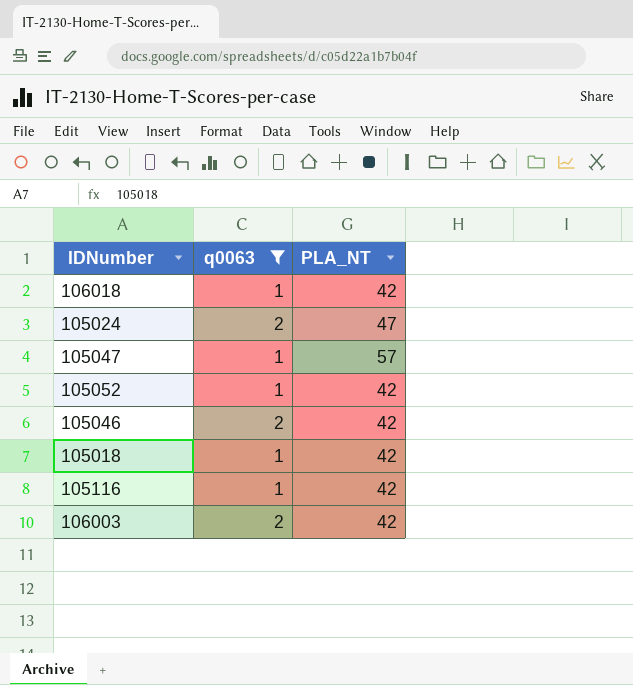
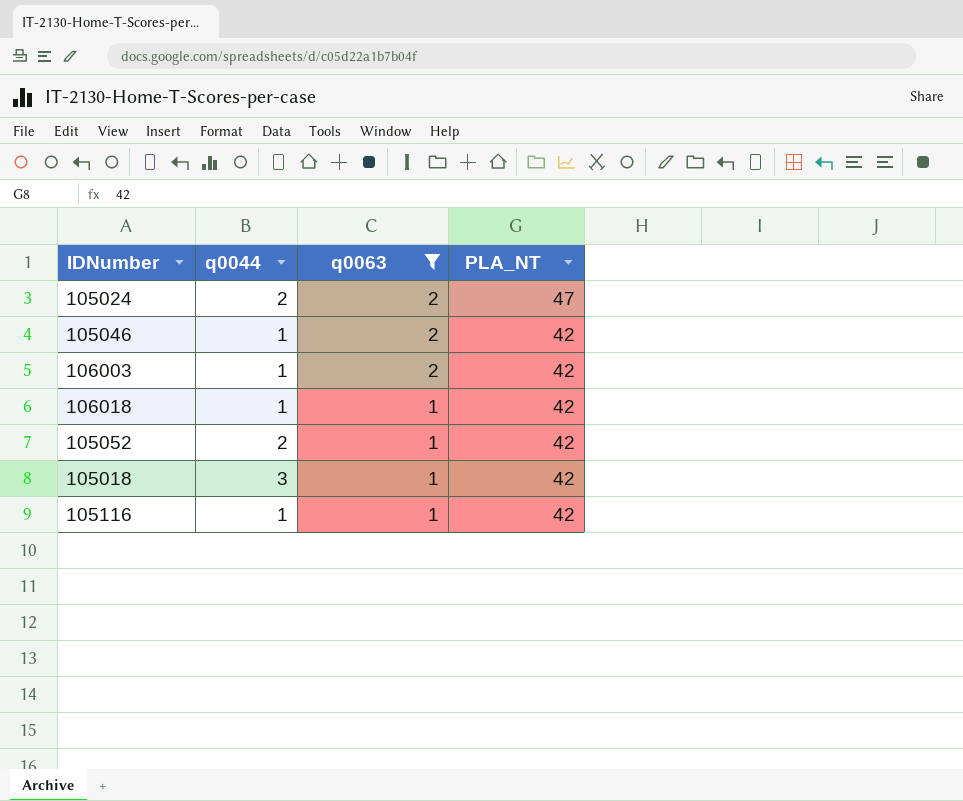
row order: none -> q0063 descending
column q0044 | position: none -> 2
row 105047: 1 | 57 -> none

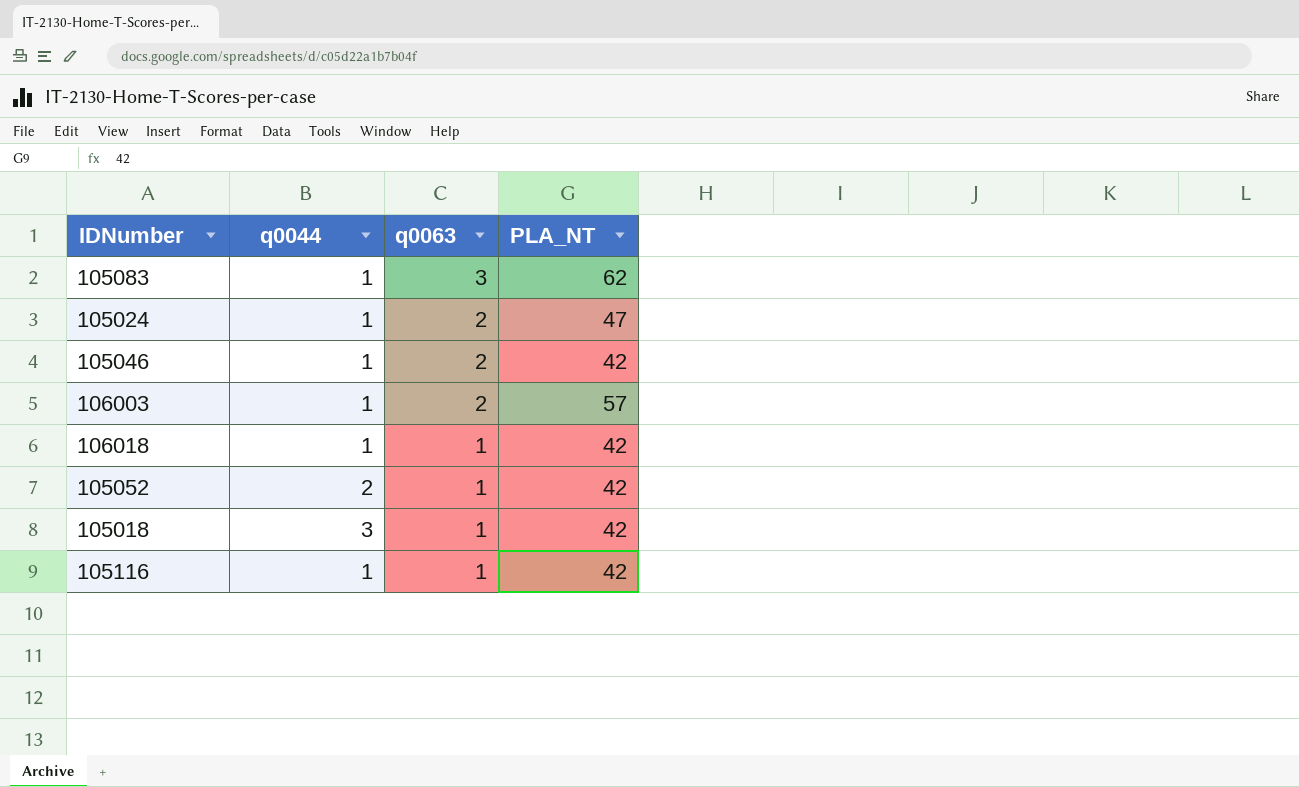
filter: q0063 != 3 -> none
105024 | q0044: 2 -> 1
106003 | PLA_NT: 42 -> 57

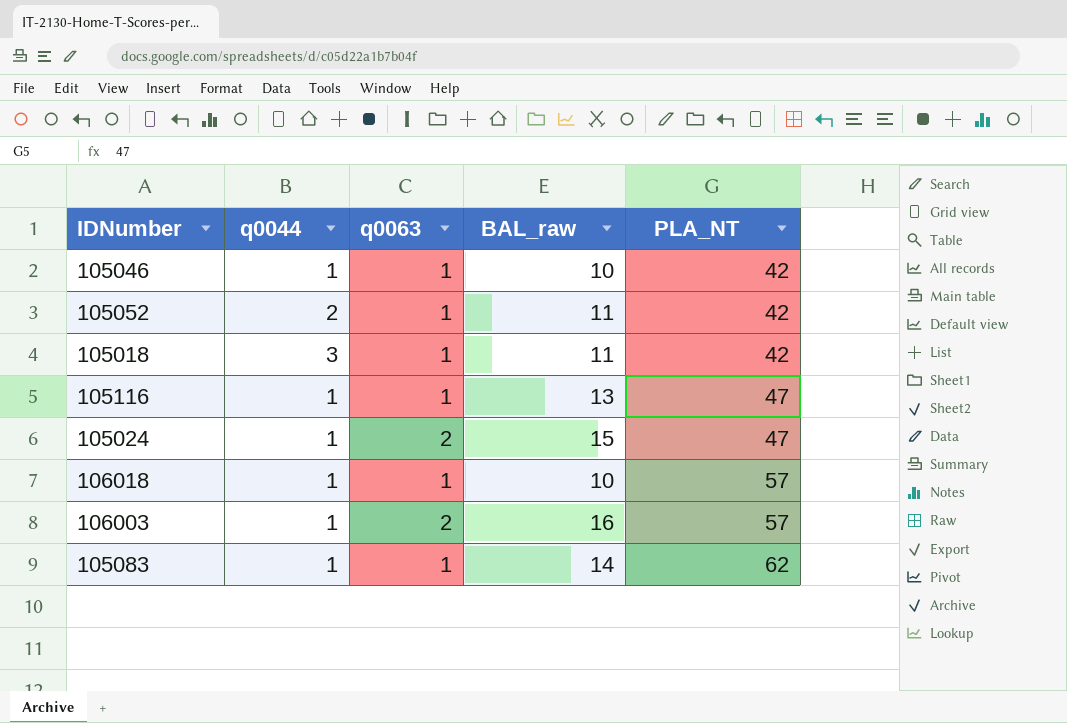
row order: q0063 descending -> PLA_NT ascending
column BAL_raw | position: none -> 4
105046 | q0063: 2 -> 1
105116 | PLA_NT: 42 -> 47
106018 | PLA_NT: 42 -> 57
105083 | q0063: 3 -> 1

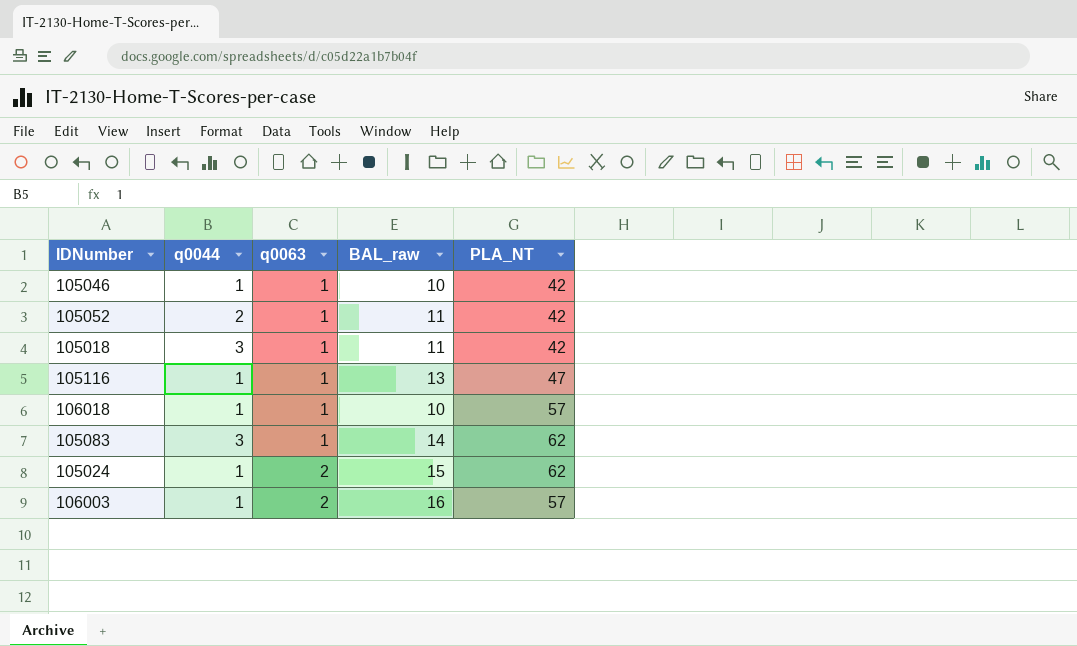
row order: PLA_NT ascending -> q0063 ascending
105083 | q0044: 1 -> 3
105024 | PLA_NT: 47 -> 62

